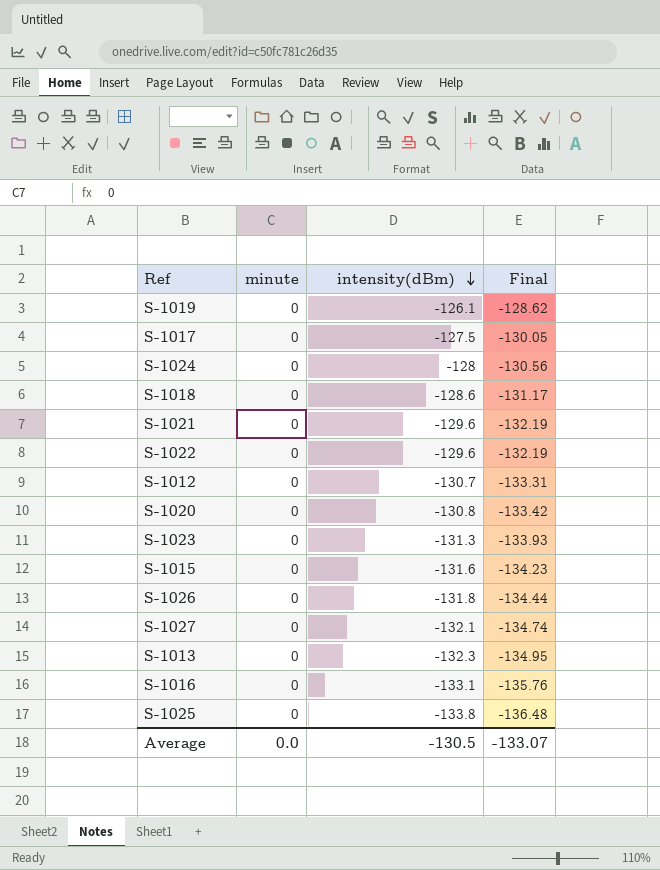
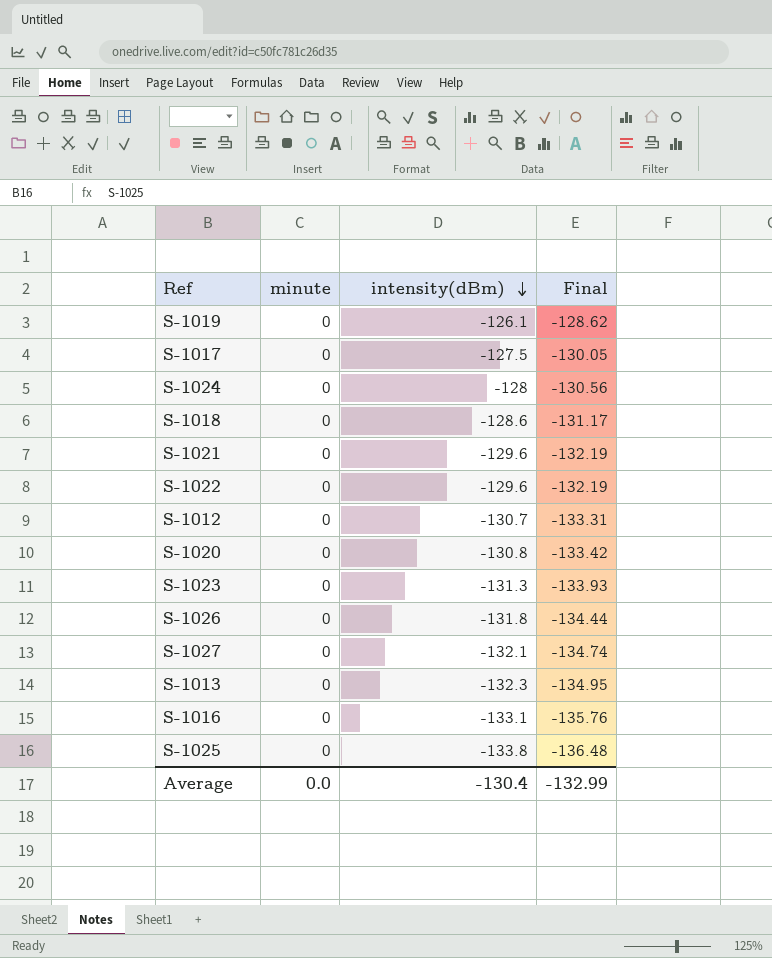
row S-1015: 0 | -131.6 | -134.23 -> none
Average | intensity(dBm): -130.5 -> -130.4
Average | Final: -133.07 -> -132.99

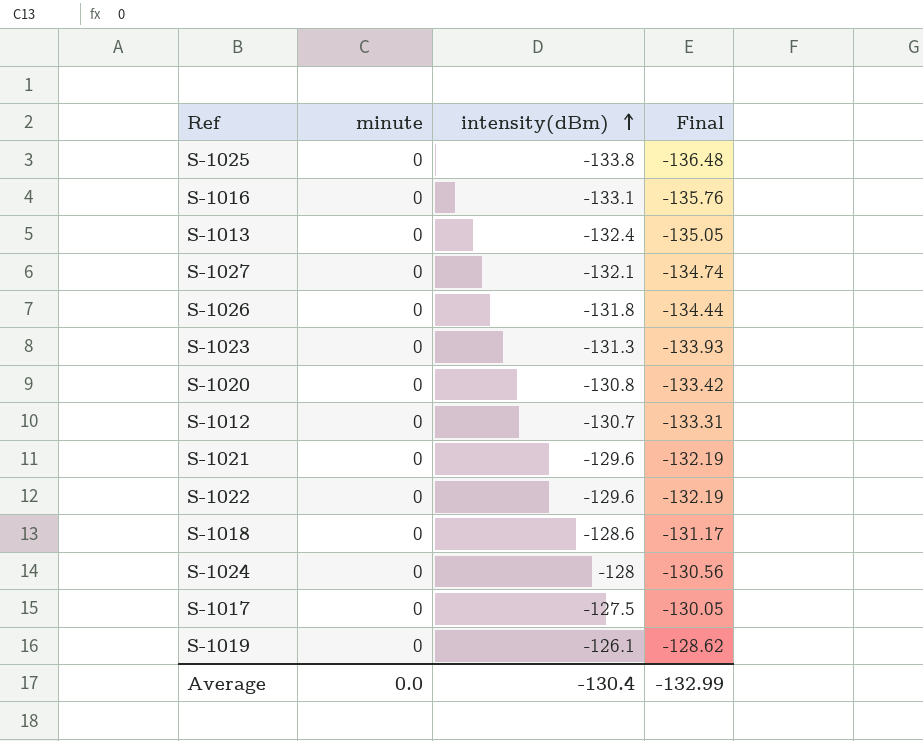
row order: intensity(dBm) descending -> intensity(dBm) ascending
S-1013 | intensity(dBm): -132.3 -> -132.4
S-1013 | Final: -134.95 -> -135.05

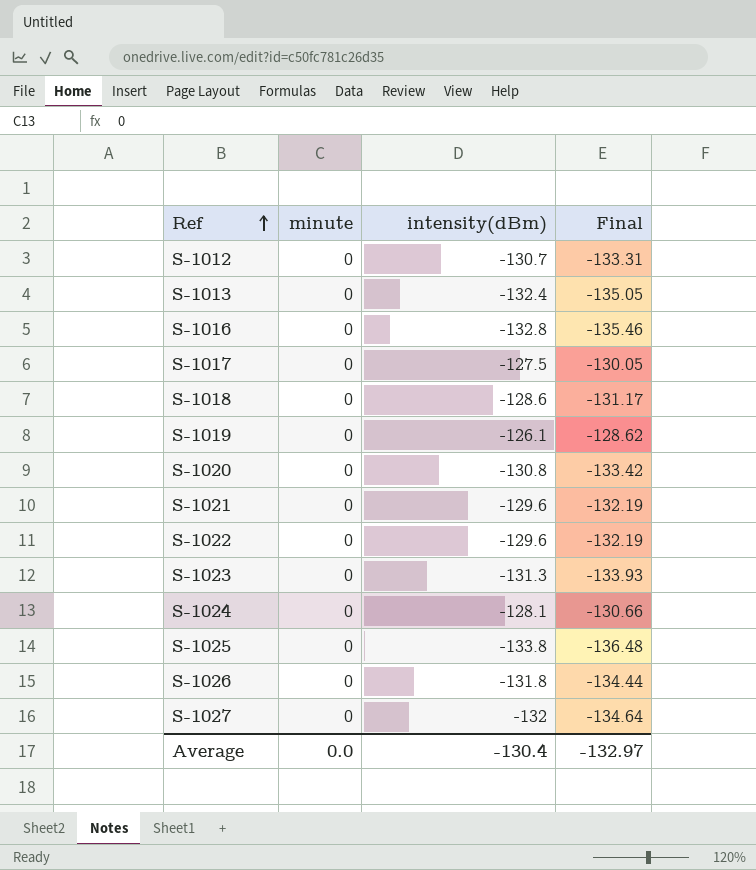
row order: intensity(dBm) ascending -> Ref ascending
S-1016 | intensity(dBm): -133.1 -> -132.8
S-1016 | Final: -135.76 -> -135.46
S-1024 | intensity(dBm): -128 -> -128.1
S-1024 | Final: -130.56 -> -130.66
S-1027 | intensity(dBm): -132.1 -> -132
S-1027 | Final: -134.74 -> -134.64
Average | Final: -132.99 -> -132.97

